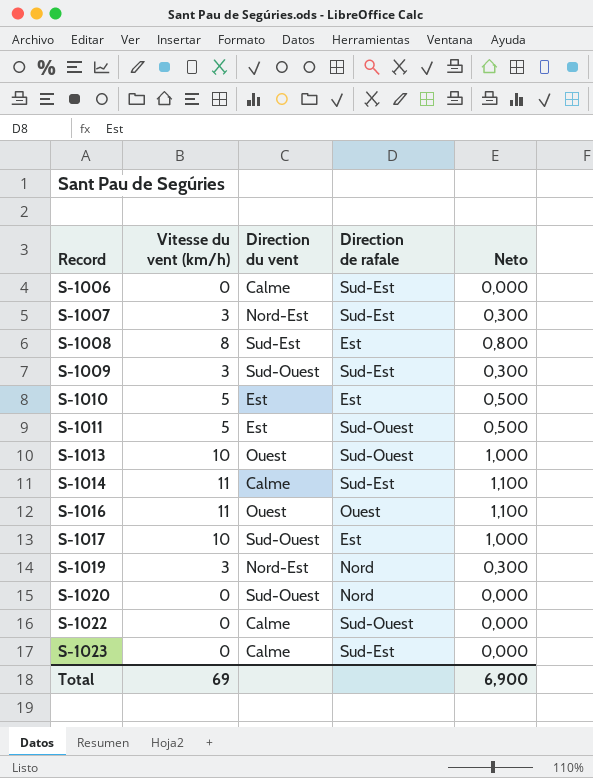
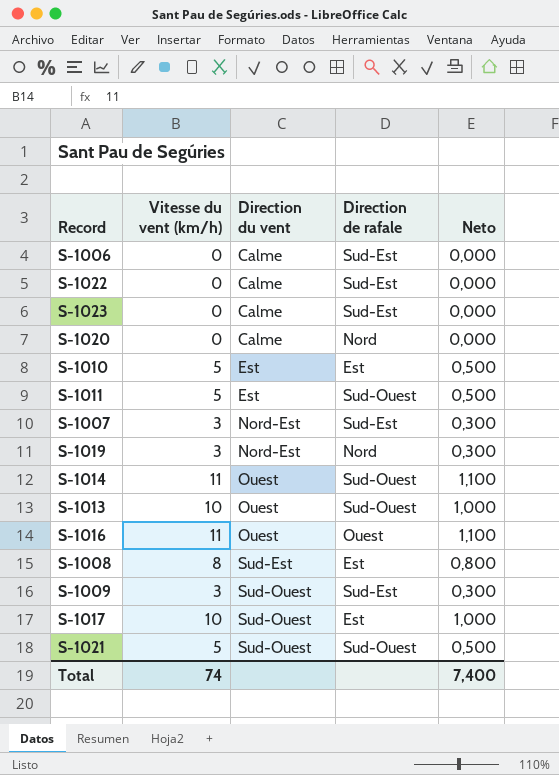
row order: Record ascending -> Direction du vent ascending
S-1022 | Direction de rafale: Sud-Ouest -> Sud-Est
S-1020 | Direction du vent: Sud-Ouest -> Calme
S-1014 | Direction du vent: Calme -> Ouest
S-1014 | Direction de rafale: Sud-Est -> Sud-Ouest
row S-1021: none -> 5 | Sud-Ouest | Sud-Ouest | 0,500
Total | Vitesse du vent (km/h): 69 -> 74
Total | Neto: 6,900 -> 7,400

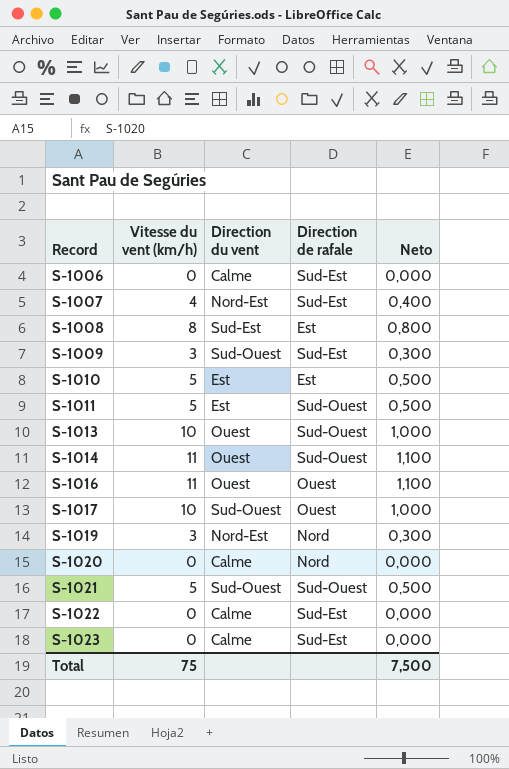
row order: Direction du vent ascending -> Record ascending
S-1007 | Vitesse du vent (km/h): 3 -> 4
S-1007 | Neto: 0,300 -> 0,400
S-1017 | Direction de rafale: Est -> Ouest
Total | Vitesse du vent (km/h): 74 -> 75
Total | Neto: 7,400 -> 7,500

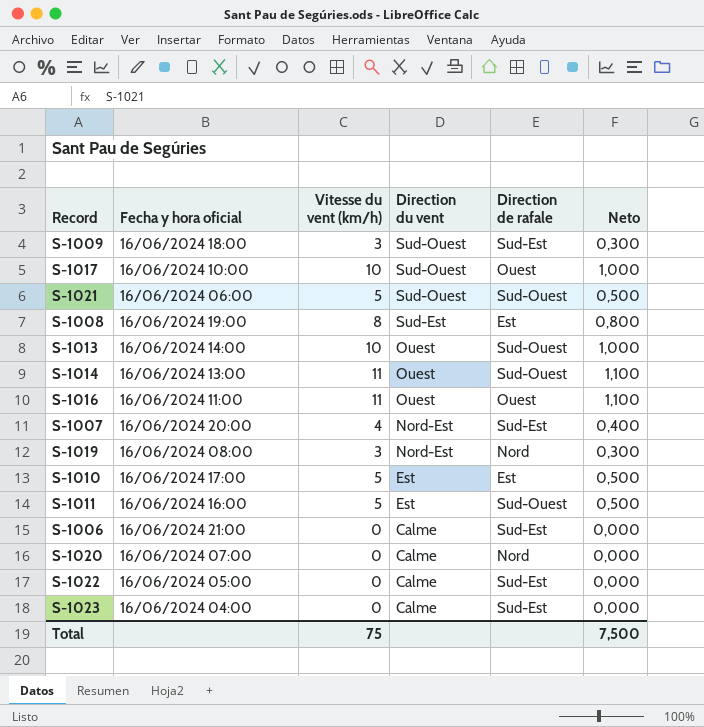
row order: Record ascending -> Direction du vent descending
column Fecha y hora oficial | position: none -> 2

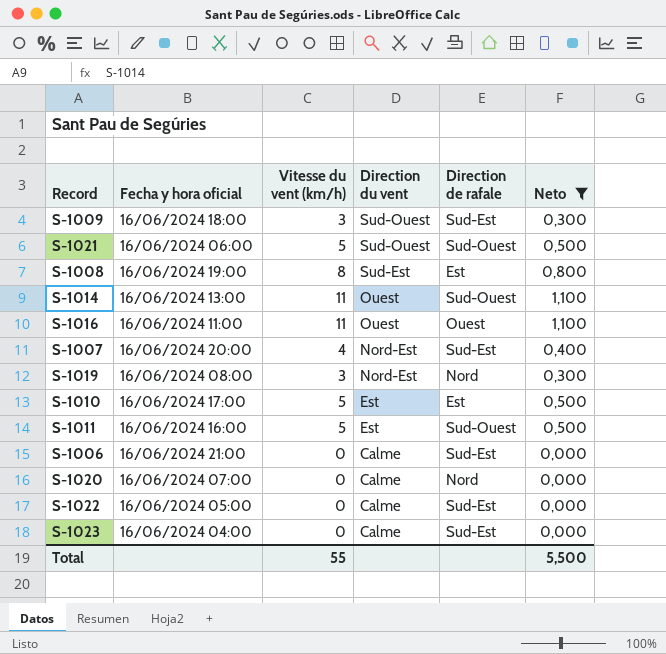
filter: none -> Neto != 1,000
Total | Vitesse du vent (km/h): 75 -> 55
Total | Neto: 7,500 -> 5,500

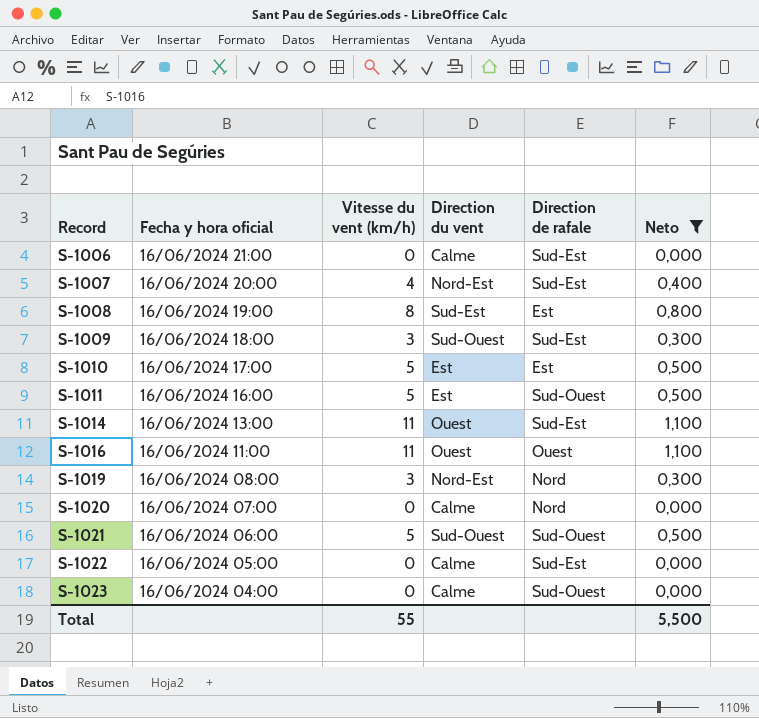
row order: Direction du vent descending -> Record ascending
S-1014 | Direction de rafale: Sud-Ouest -> Sud-Est
S-1023 | Direction de rafale: Sud-Est -> Sud-Ouest

